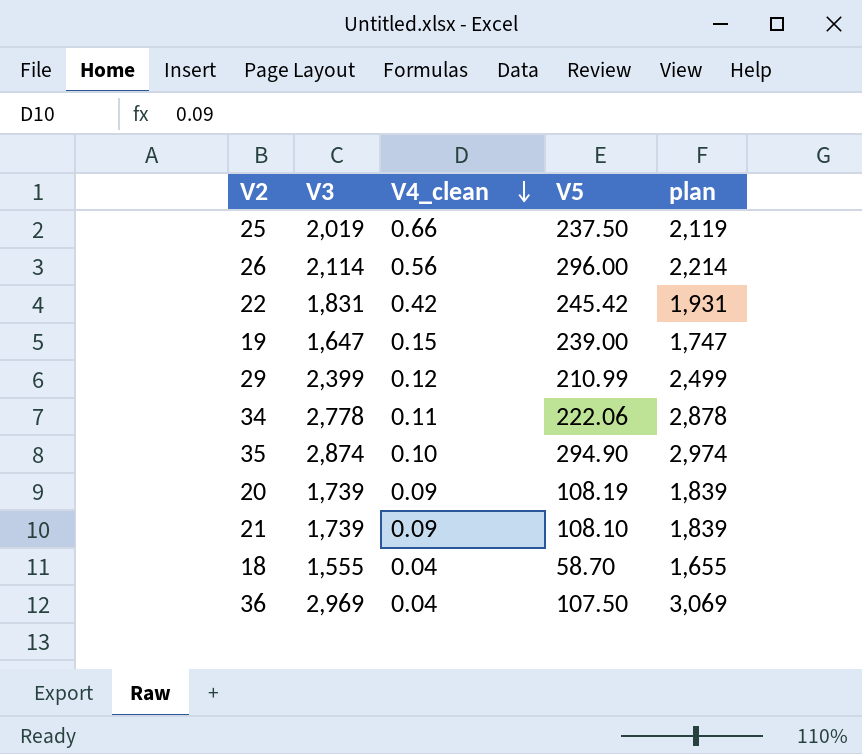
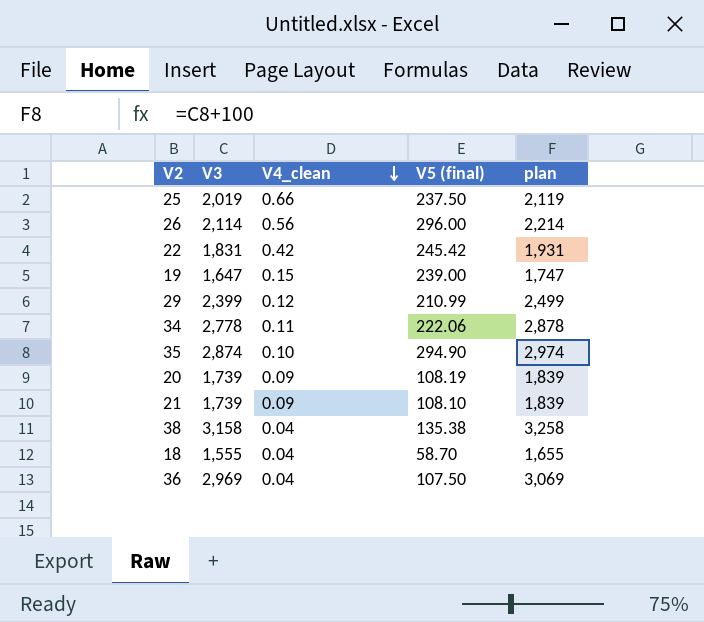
column name: V5 -> V5 (final)
row 38: none -> 3,158 | 0.04 | 135.38 | 3,258

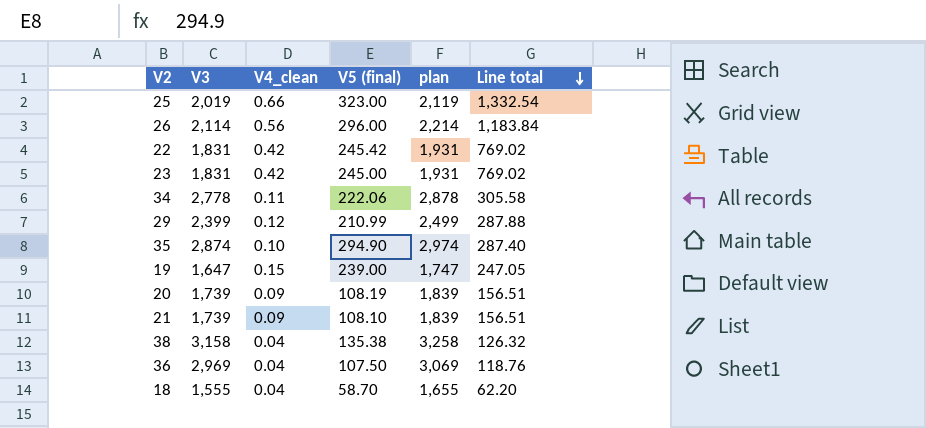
row order: V4_clean descending -> Line total descending
column Line total | formula: none -> [V3] * [V4_clean]
25 | V5 (final): 237.50 -> 323.00
row 23: none -> 1,831 | 0.42 | 245.00 | 1,931 | 769.02

